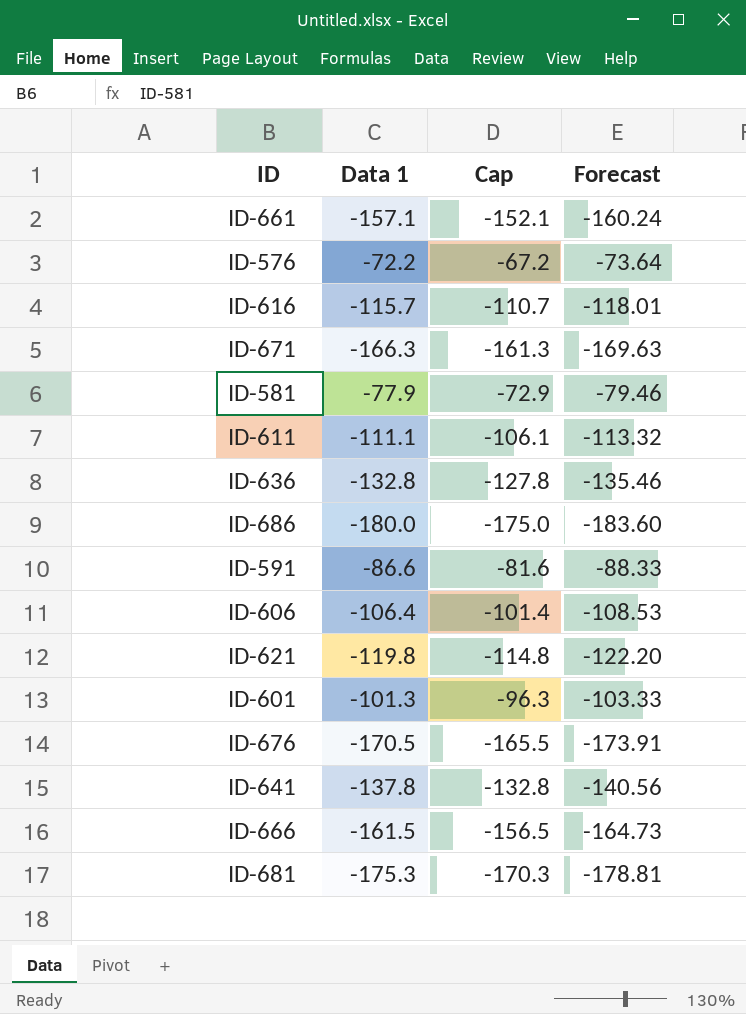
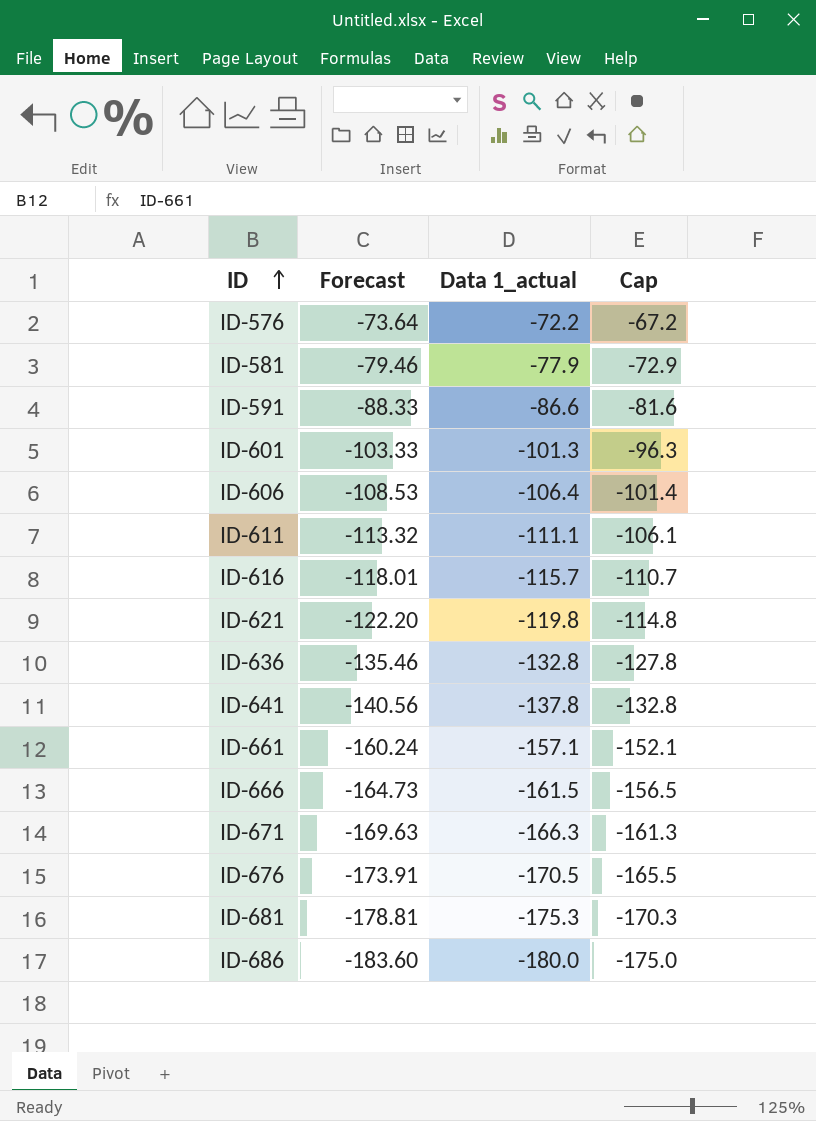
row order: none -> ID ascending
column Forecast | position: 4 -> 2
column name: Data 1 -> Data 1_actual

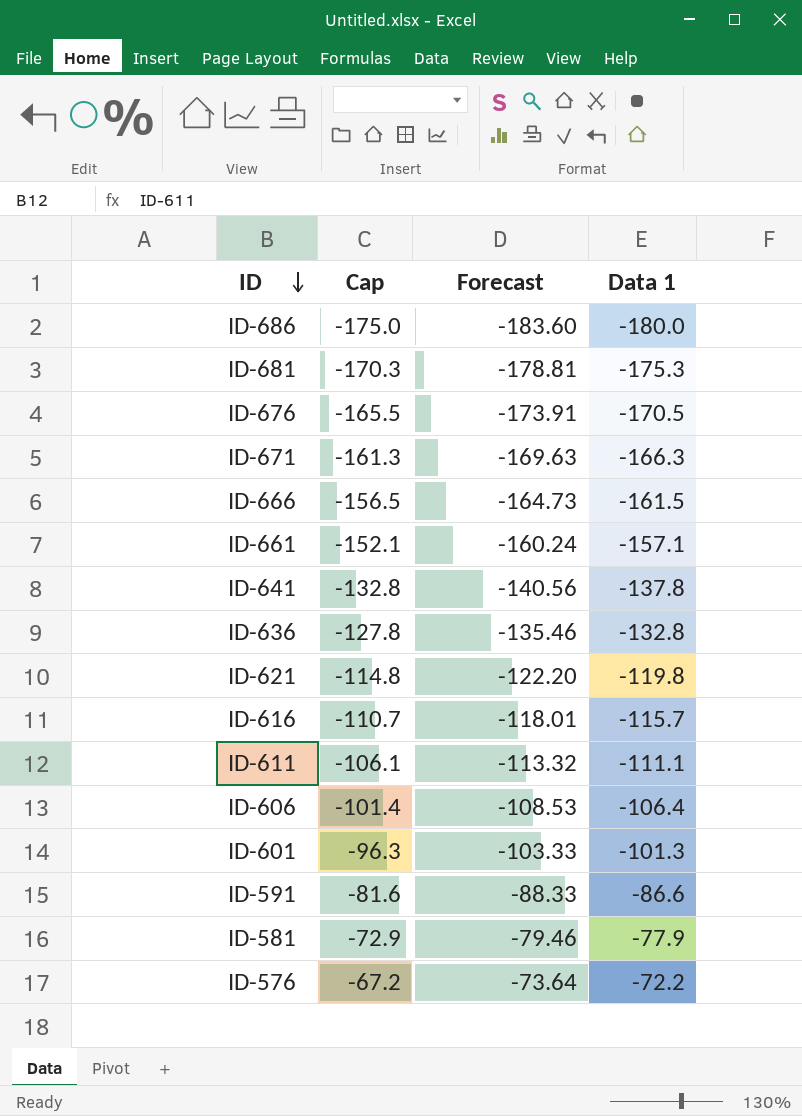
row order: ID ascending -> ID descending
column Cap | position: 4 -> 2
column name: Data 1_actual -> Data 1

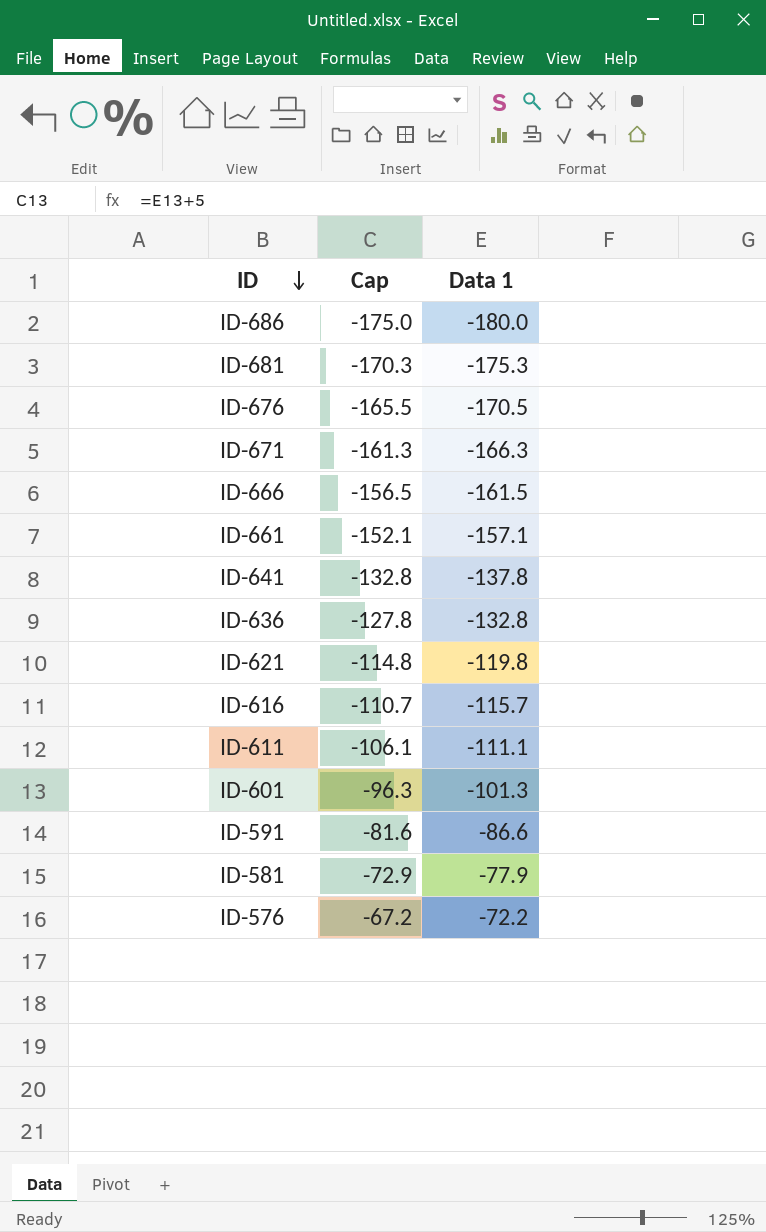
column Forecast | formula: [Data 1] * 1.02 -> none
row ID-606: -101.4 | -108.53 | -106.4 -> none

